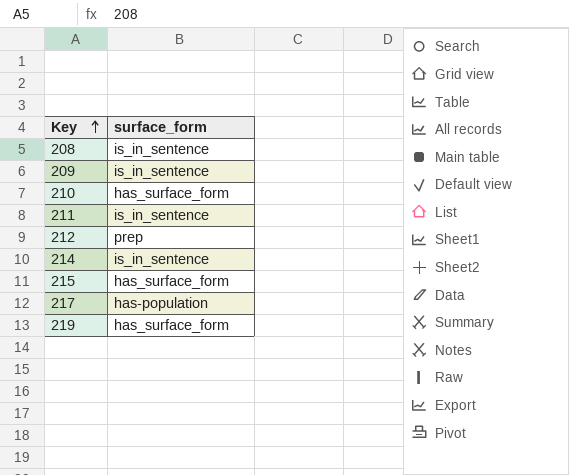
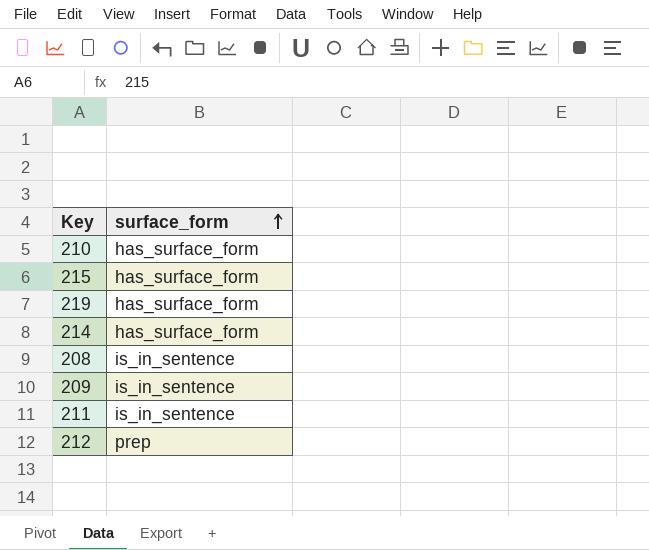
row order: Key ascending -> surface_form ascending
row 217: has-population -> none
214 | surface_form: is_in_sentence -> has_surface_form

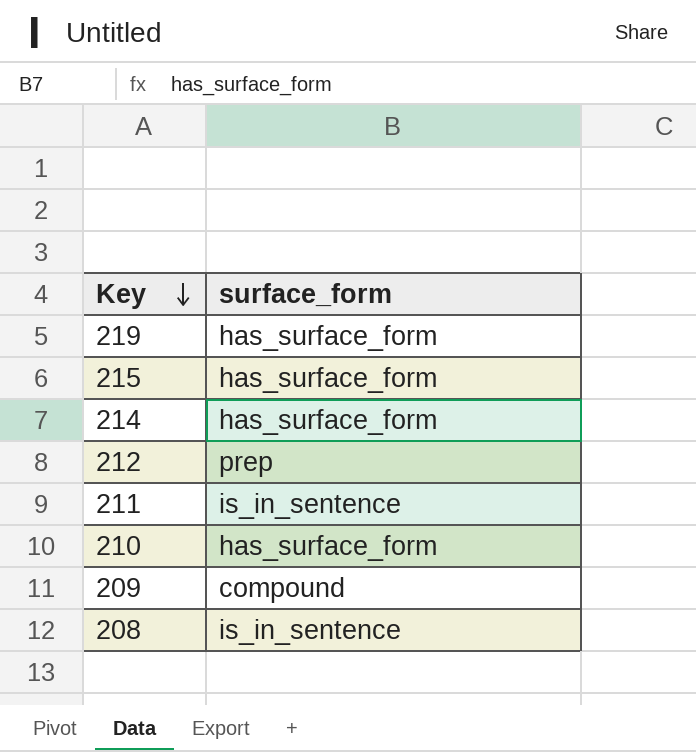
row order: surface_form ascending -> Key descending
209 | surface_form: is_in_sentence -> compound

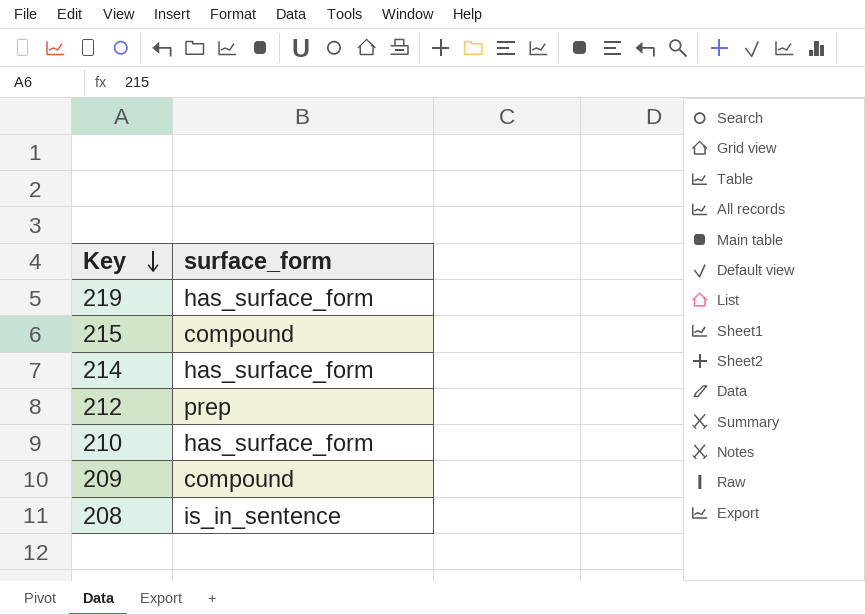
row 211: is_in_sentence -> none
215 | surface_form: has_surface_form -> compound

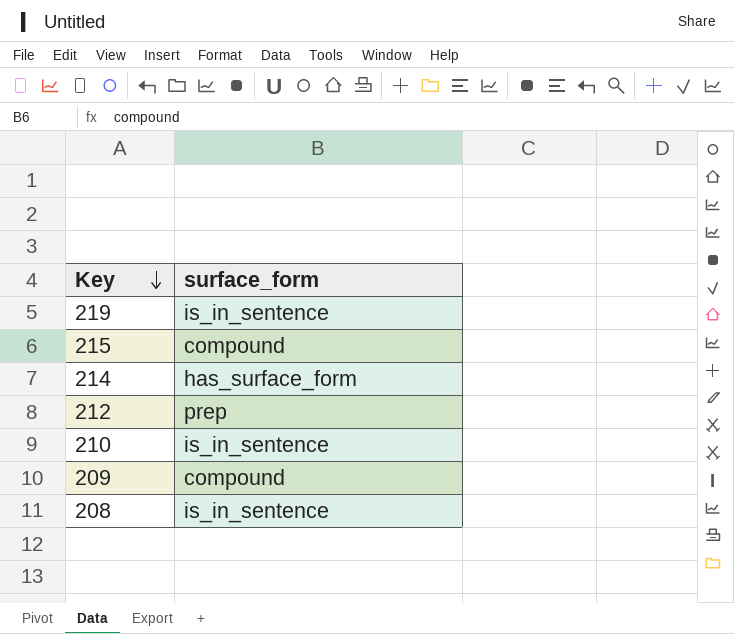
219 | surface_form: has_surface_form -> is_in_sentence
210 | surface_form: has_surface_form -> is_in_sentence

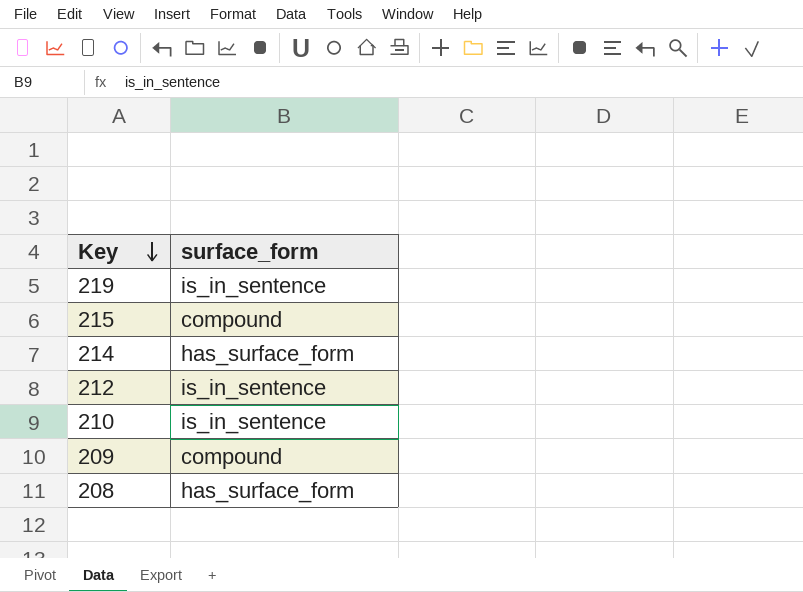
212 | surface_form: prep -> is_in_sentence
208 | surface_form: is_in_sentence -> has_surface_form

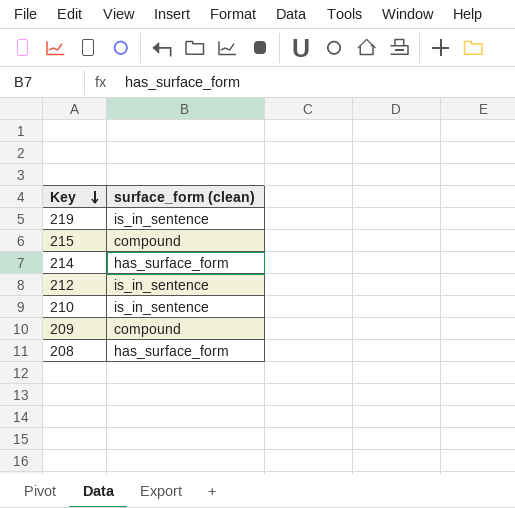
column name: surface_form -> surface_form (clean)

